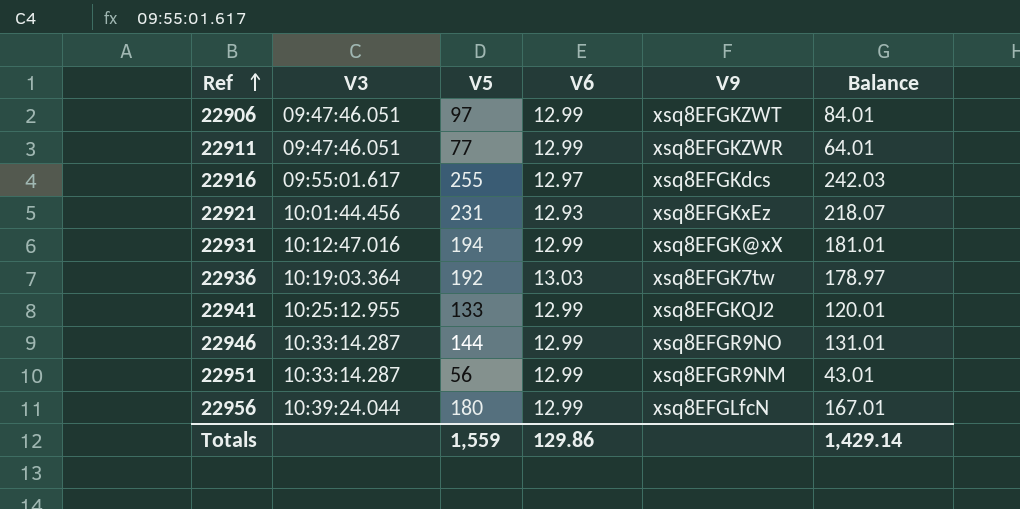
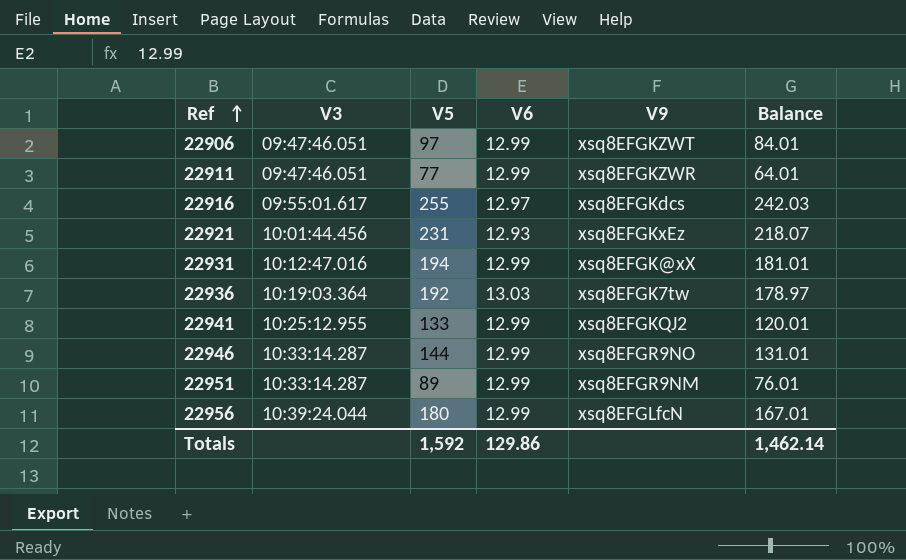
22951 | V5: 56 -> 89
22951 | Balance: 43.01 -> 76.01
Totals | V5: 1,559 -> 1,592
Totals | Balance: 1,429.14 -> 1,462.14

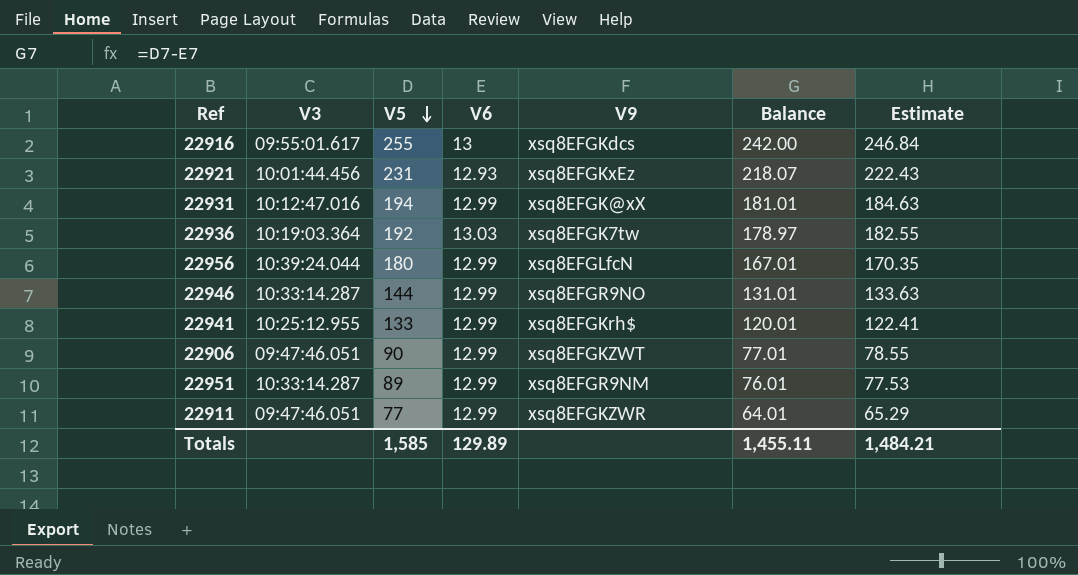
row order: Ref ascending -> V5 descending
column Estimate | formula: none -> [Balance] * 1.02
22916 | V6: 12.97 -> 13
22916 | Balance: 242.03 -> 242.00
22941 | V9: xsq8EFGKQJ2 -> xsq8EFGKrh$
22906 | V5: 97 -> 90
22906 | Balance: 84.01 -> 77.01
Totals | V5: 1,592 -> 1,585
Totals | V6: 129.86 -> 129.89
Totals | Balance: 1,462.14 -> 1,455.11

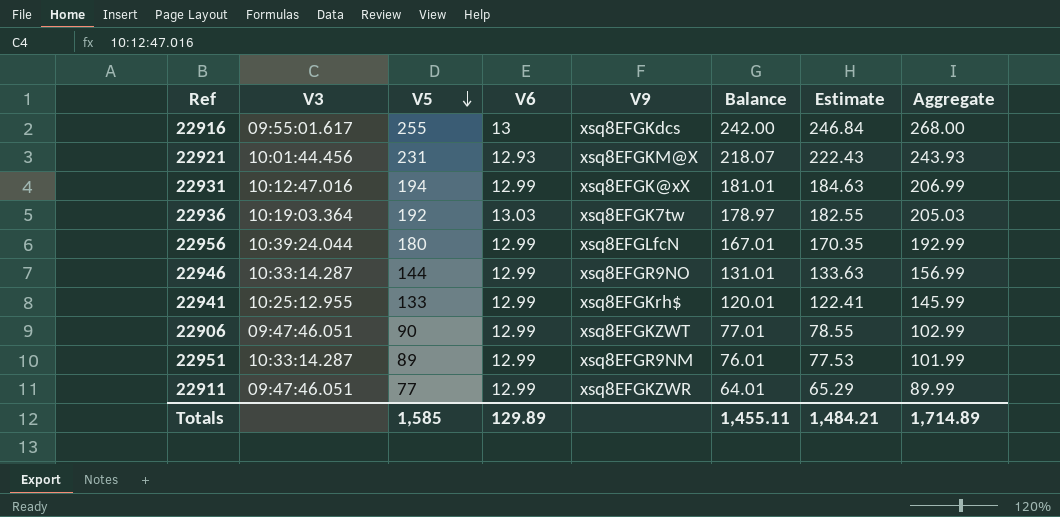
column Aggregate | formula: none -> [V5] + [V6]
22921 | V9: xsq8EFGKxEz -> xsq8EFGKM@X

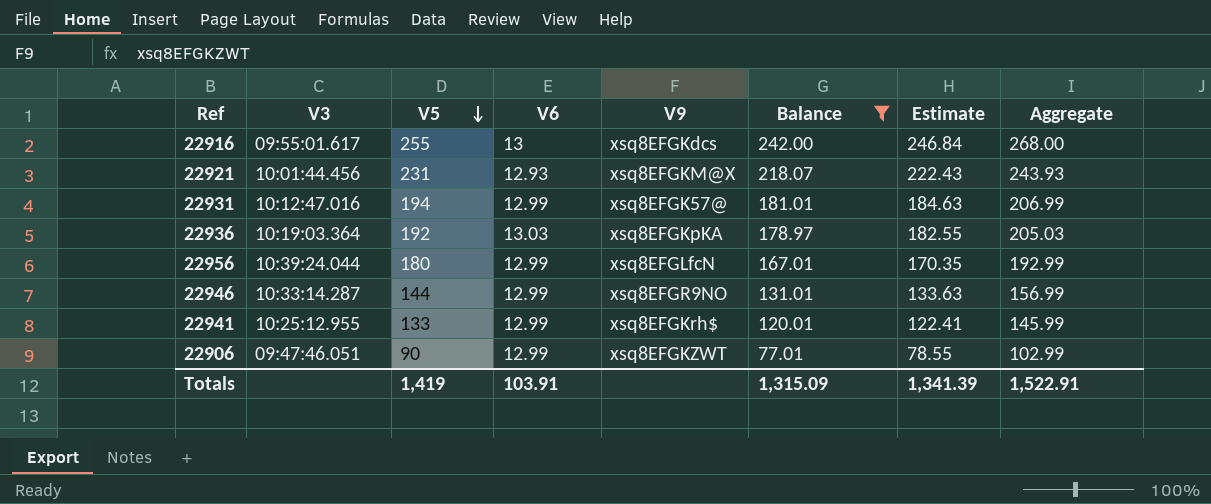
filter: none -> Balance >= 77.01
22931 | V9: xsq8EFGK@xX -> xsq8EFGK57@
22936 | V9: xsq8EFGK7tw -> xsq8EFGKpKA
Totals | V5: 1,585 -> 1,419
Totals | V6: 129.89 -> 103.91
Totals | Balance: 1,455.11 -> 1,315.09
Totals | Estimate: 1,484.21 -> 1,341.39
Totals | Aggregate: 1,714.89 -> 1,522.91

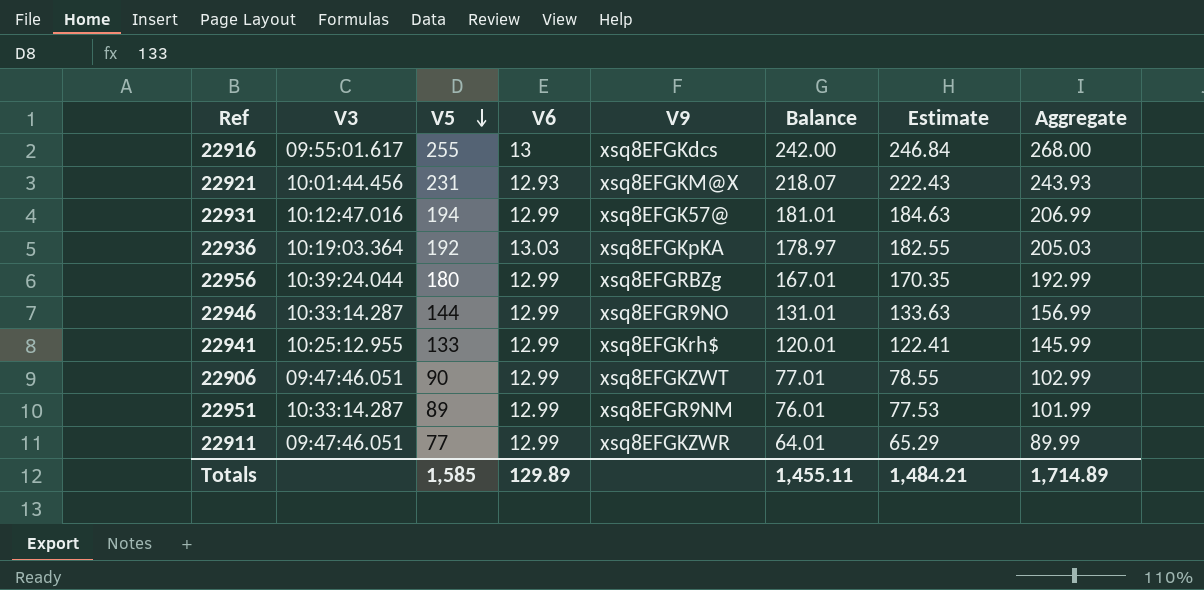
filter: Balance >= 77.01 -> none
22956 | V9: xsq8EFGLfcN -> xsq8EFGRBZg
Totals | V5: 1,419 -> 1,585
Totals | V6: 103.91 -> 129.89
Totals | Balance: 1,315.09 -> 1,455.11
Totals | Estimate: 1,341.39 -> 1,484.21
Totals | Aggregate: 1,522.91 -> 1,714.89

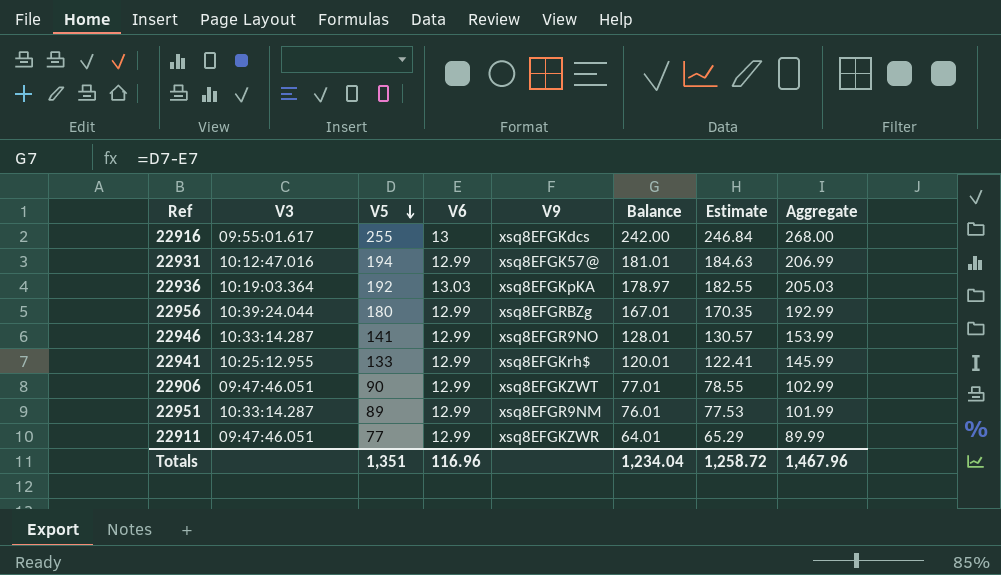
row 22921: 10:01:44.456 | 231 | 12.93 | xsq8EFGKM@X | 218.07 | 222.43 | 243.93 -> none
22946 | V5: 144 -> 141
22946 | Balance: 131.01 -> 128.01
22946 | Estimate: 133.63 -> 130.57
22946 | Aggregate: 156.99 -> 153.99
Totals | V5: 1,585 -> 1,351
Totals | V6: 129.89 -> 116.96
Totals | Balance: 1,455.11 -> 1,234.04
Totals | Estimate: 1,484.21 -> 1,258.72
Totals | Aggregate: 1,714.89 -> 1,467.96

